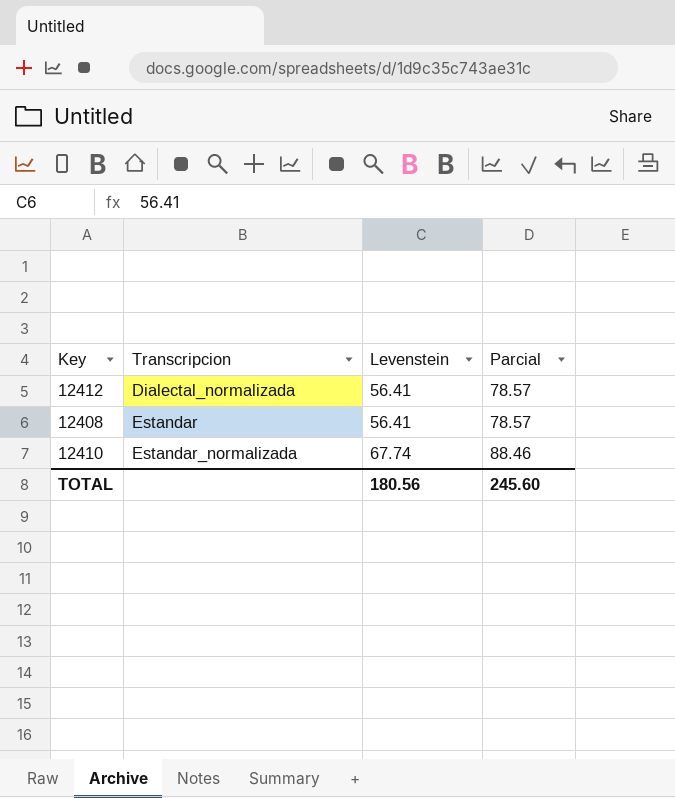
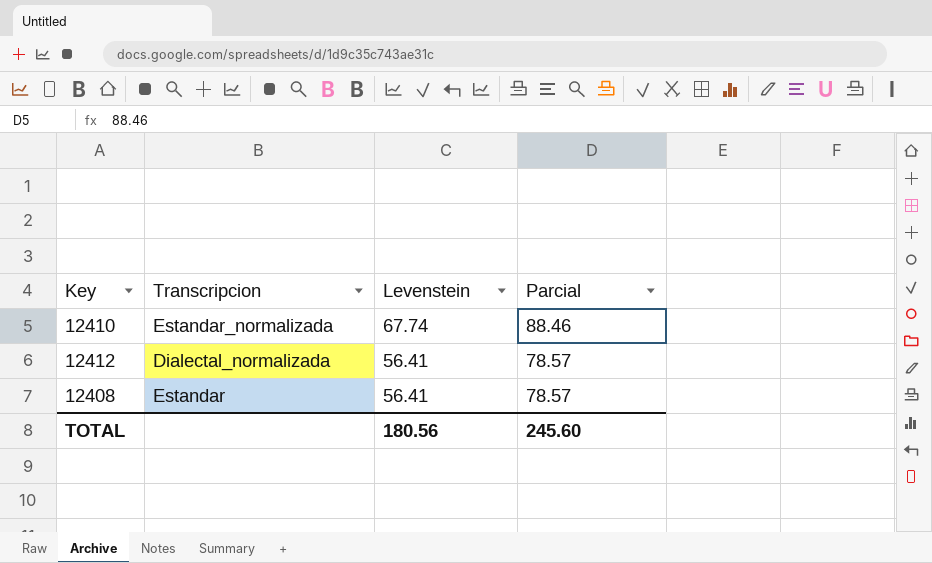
row order: Transcripcion ascending -> Levenstein descending

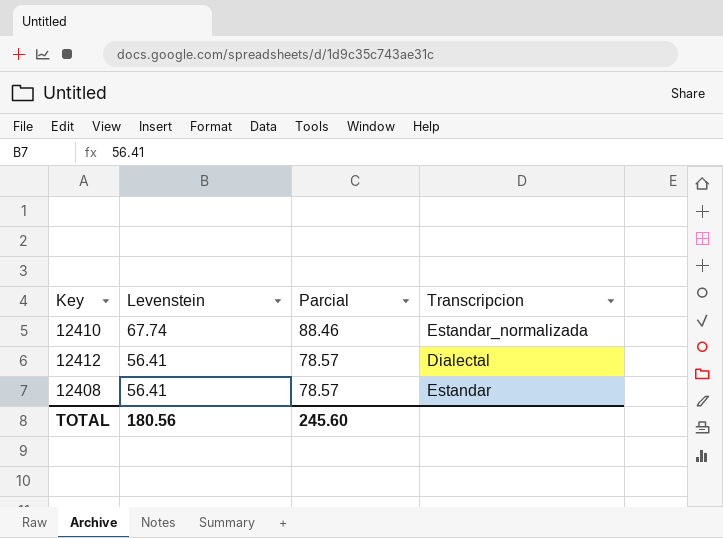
column Transcripcion | position: 2 -> 4
12412 | Transcripcion: Dialectal_normalizada -> Dialectal

